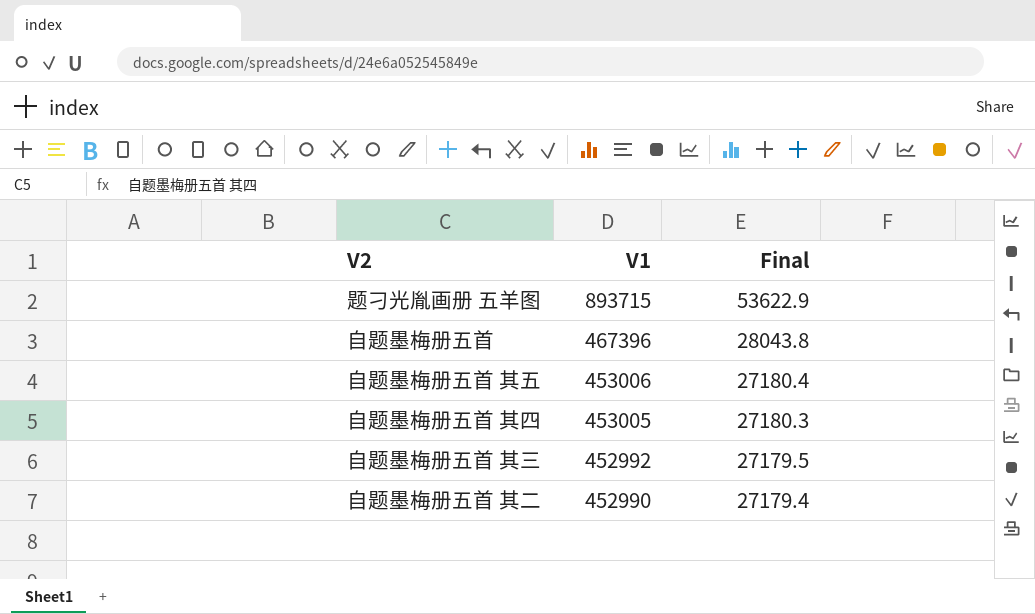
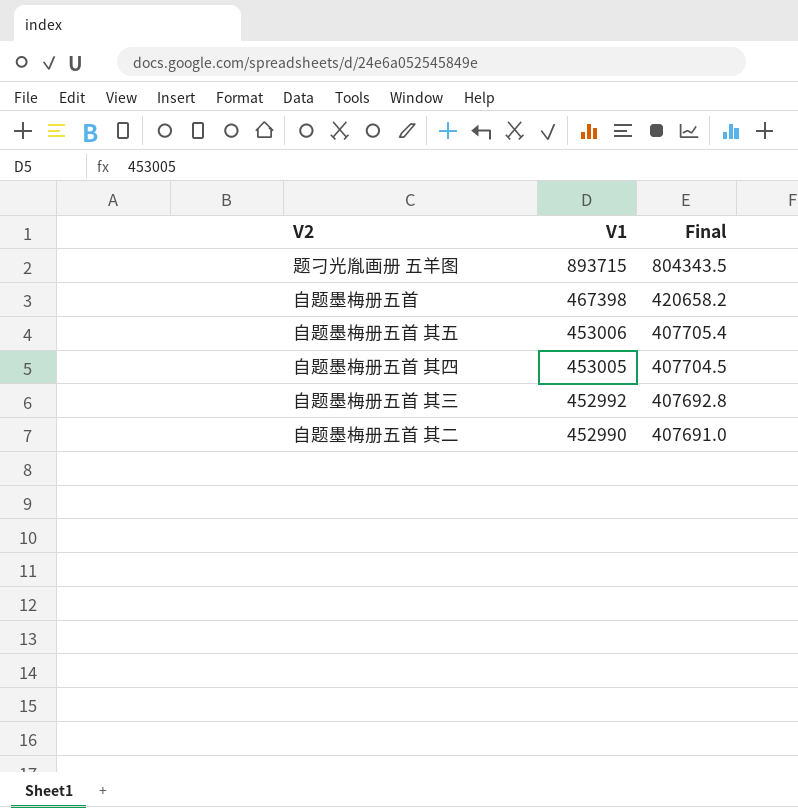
column Final | formula: [V1] * 0.06 -> [V1] * 0.9
自题墨梅册五首 | V1: 467396 -> 467398

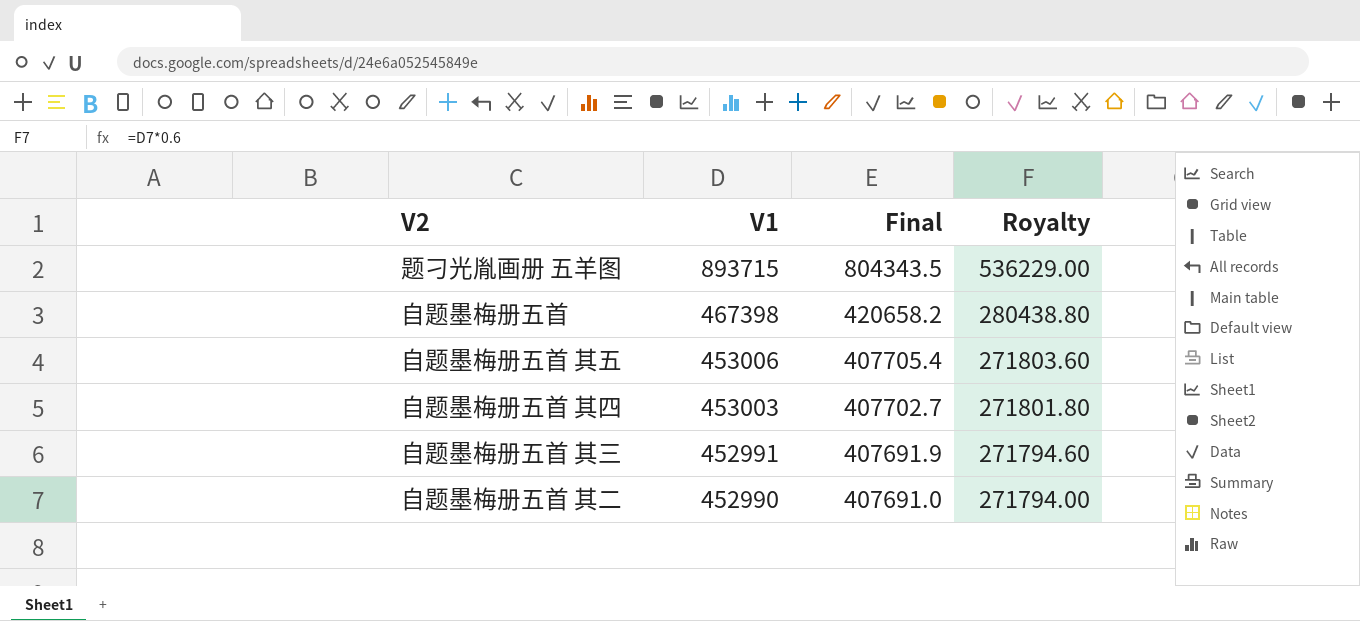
column Royalty | formula: none -> [V1] * 0.6
自题墨梅册五首 其四 | V1: 453005 -> 453003
自题墨梅册五首 其四 | Final: 407704.5 -> 407702.7
自题墨梅册五首 其三 | V1: 452992 -> 452991
自题墨梅册五首 其三 | Final: 407692.8 -> 407691.9

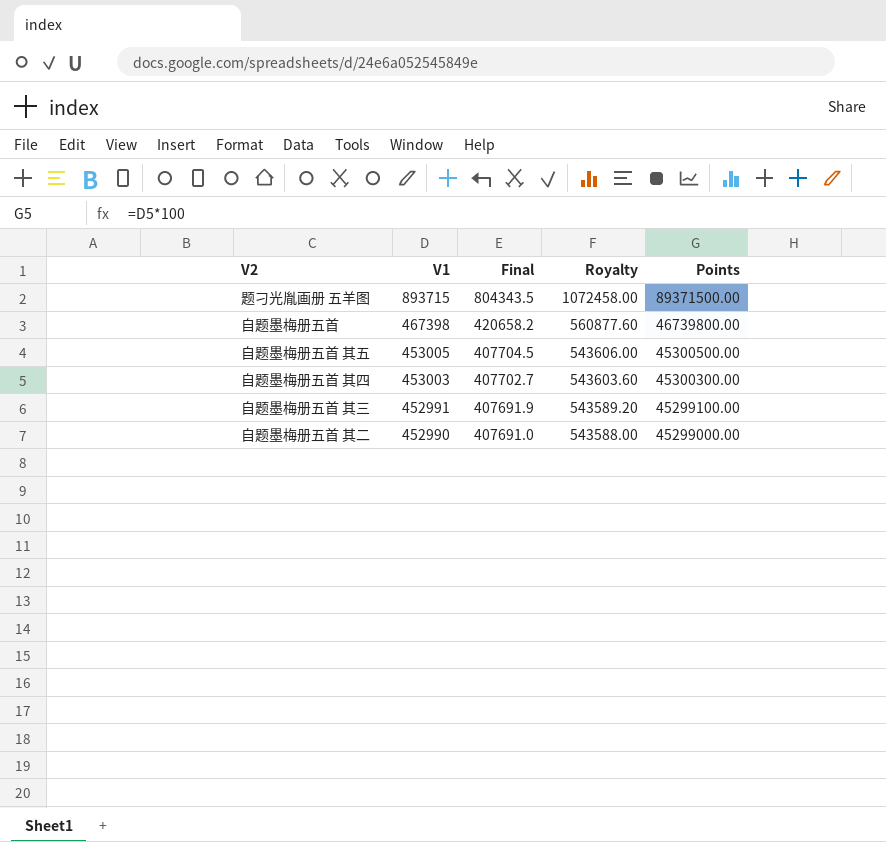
column Royalty | formula: [V1] * 0.6 -> [V1] * 1.2
column Points | formula: none -> [V1] * 100
自题墨梅册五首 其五 | V1: 453006 -> 453005
自题墨梅册五首 其五 | Final: 407705.4 -> 407704.5

